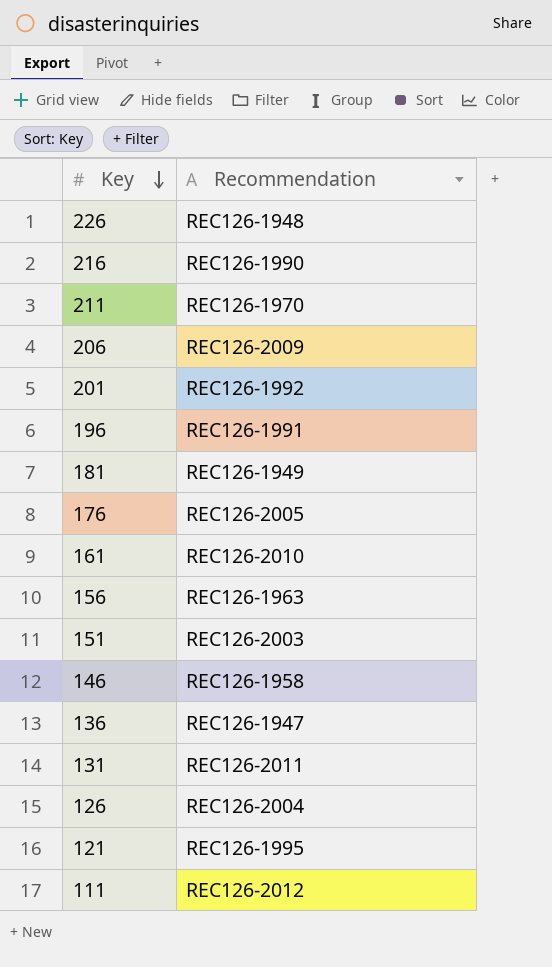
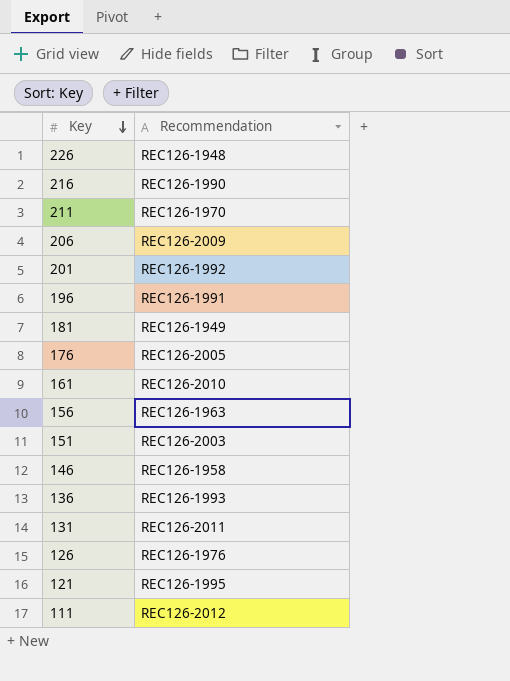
136 | Recommendation: REC126-1947 -> REC126-1993
126 | Recommendation: REC126-2004 -> REC126-1976

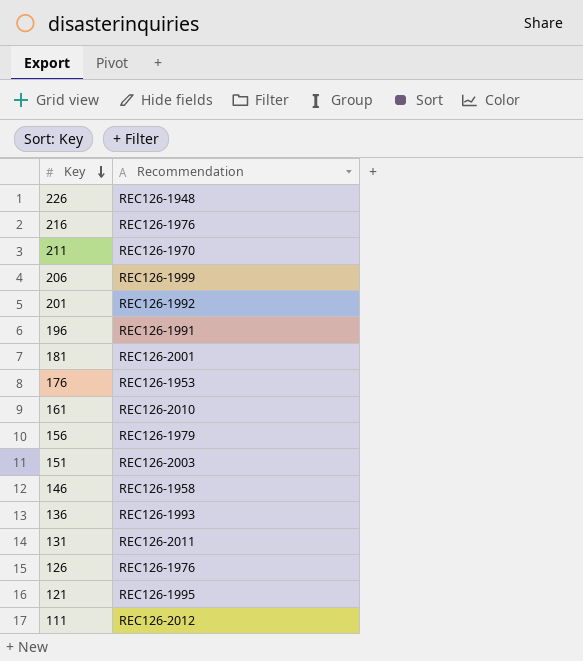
216 | Recommendation: REC126-1990 -> REC126-1976
206 | Recommendation: REC126-2009 -> REC126-1999
181 | Recommendation: REC126-1949 -> REC126-2001
176 | Recommendation: REC126-2005 -> REC126-1953
156 | Recommendation: REC126-1963 -> REC126-1979

